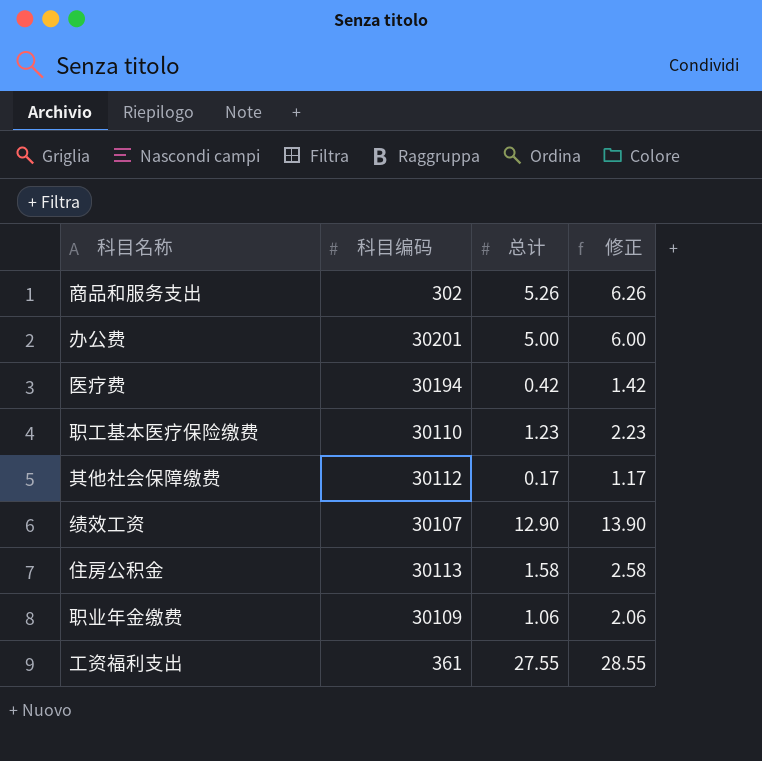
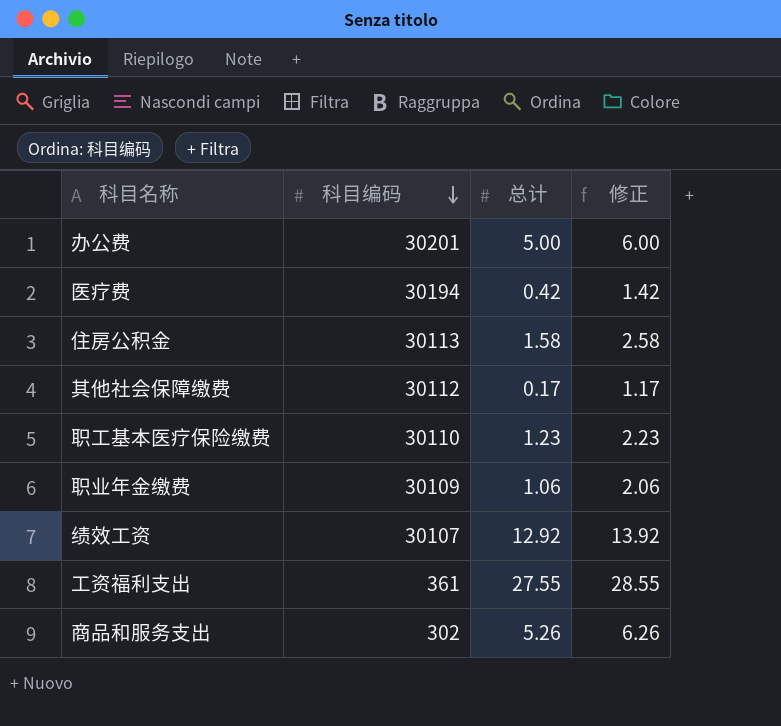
row order: none -> 科目编码 descending
绩效工资 | 总计: 12.90 -> 12.92
绩效工资 | 修正: 13.90 -> 13.92

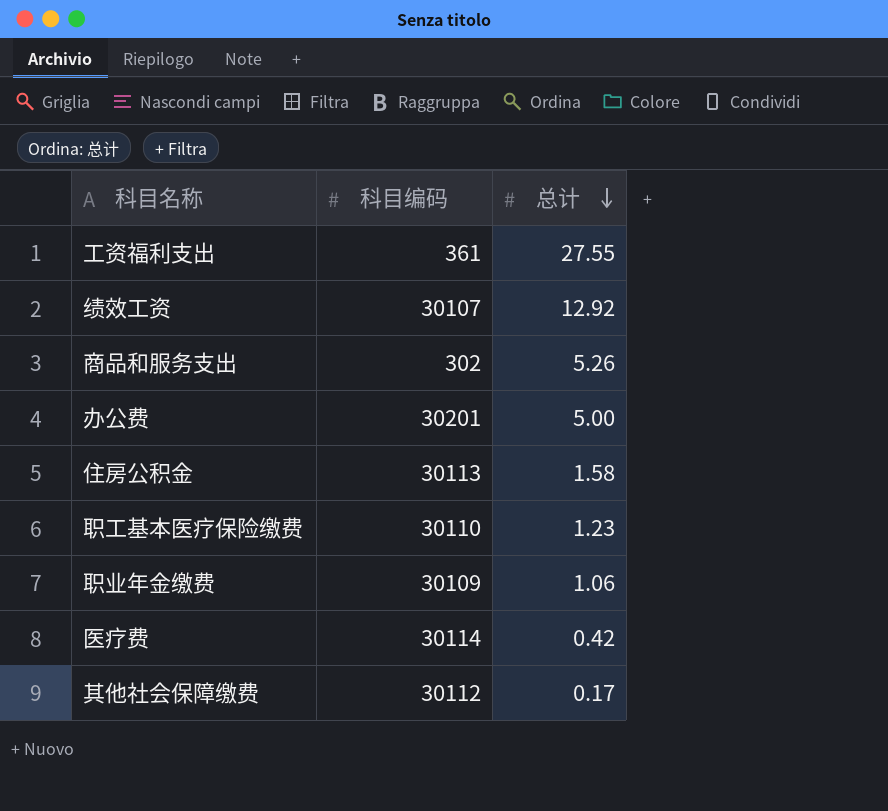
row order: 科目编码 descending -> 总计 descending
column 修正 | formula: [总计] + 1 -> none
医疗费 | 科目编码: 30194 -> 30114

